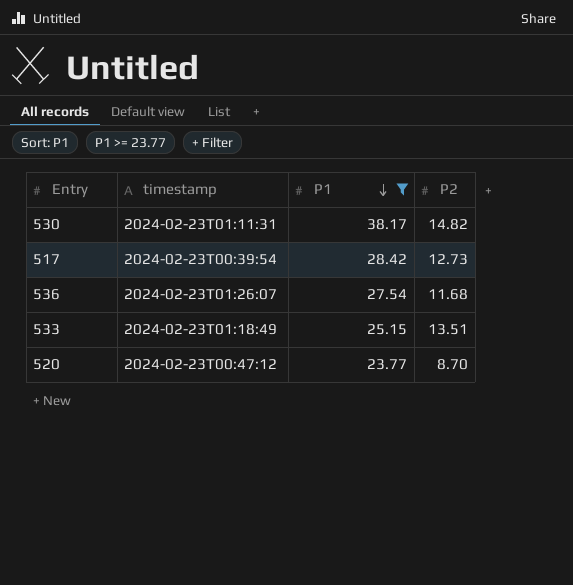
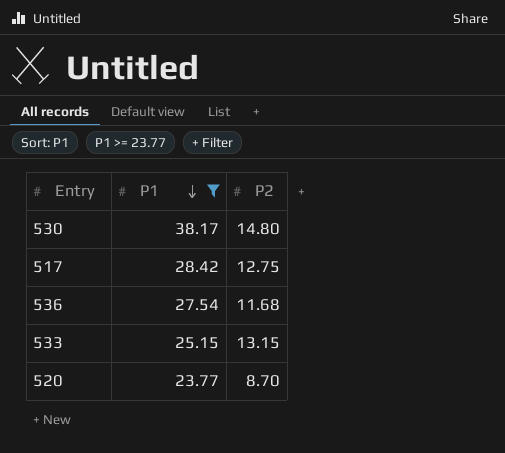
column timestamp | position: 2 -> none
530 | P2: 14.82 -> 14.80
517 | P2: 12.73 -> 12.75
533 | P2: 13.51 -> 13.15

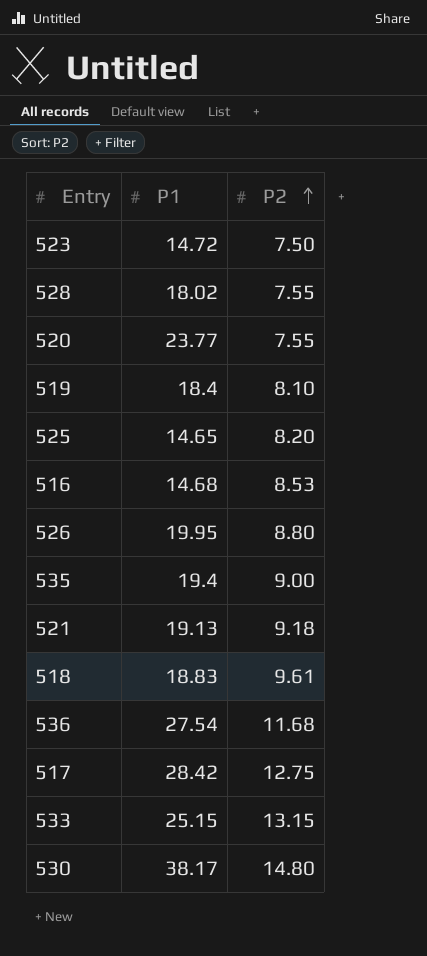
filter: P1 >= 23.77 -> none
row order: P1 descending -> P2 ascending
520 | P2: 8.70 -> 7.55

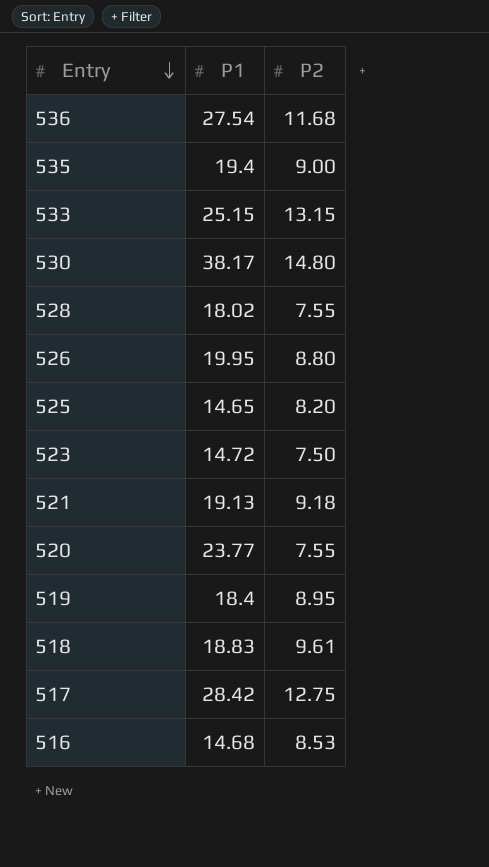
row order: P2 ascending -> Entry descending
519 | P2: 8.10 -> 8.95

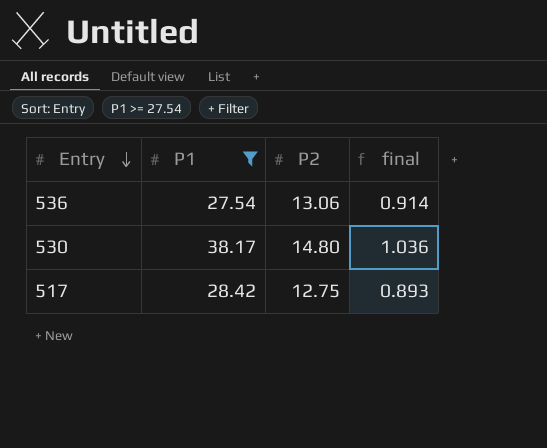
filter: none -> P1 >= 27.54
column final | formula: none -> [P2] * 0.07
536 | P2: 11.68 -> 13.06

